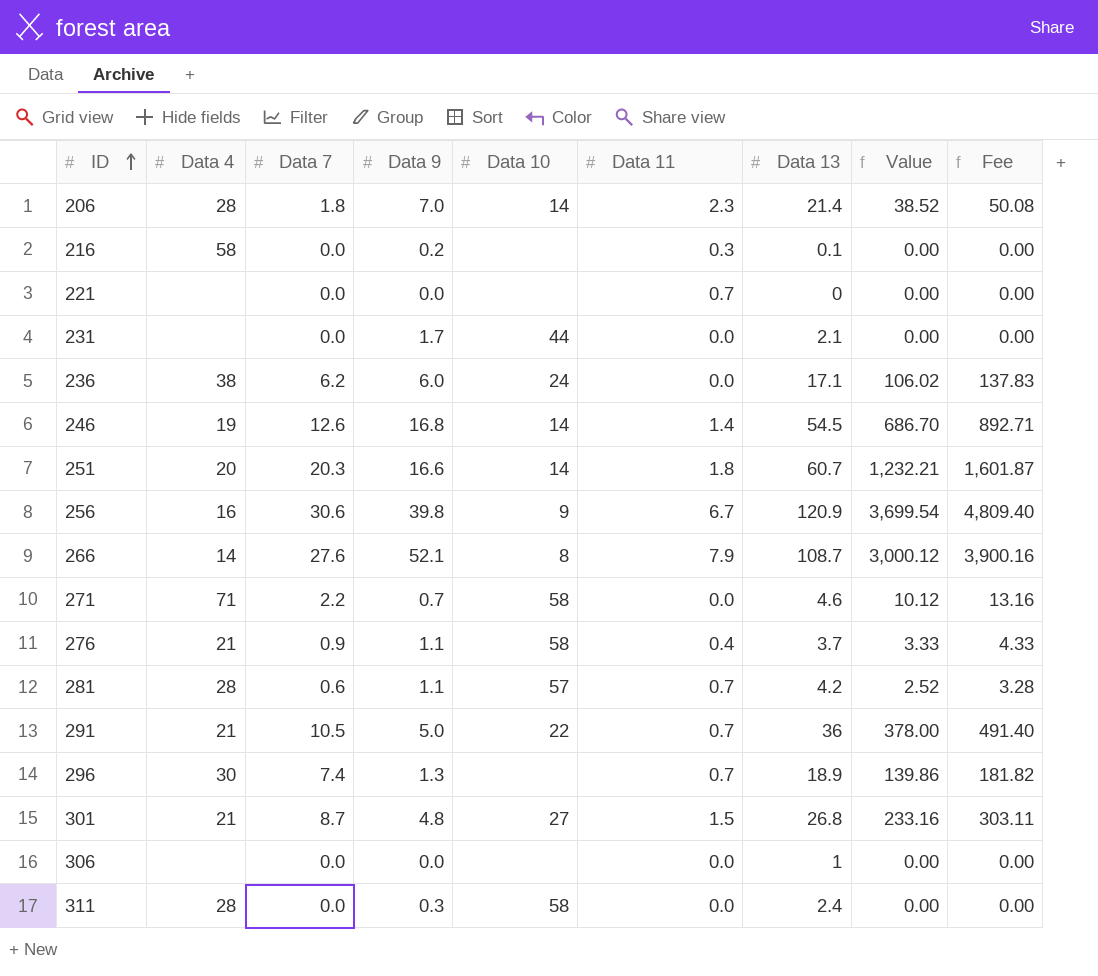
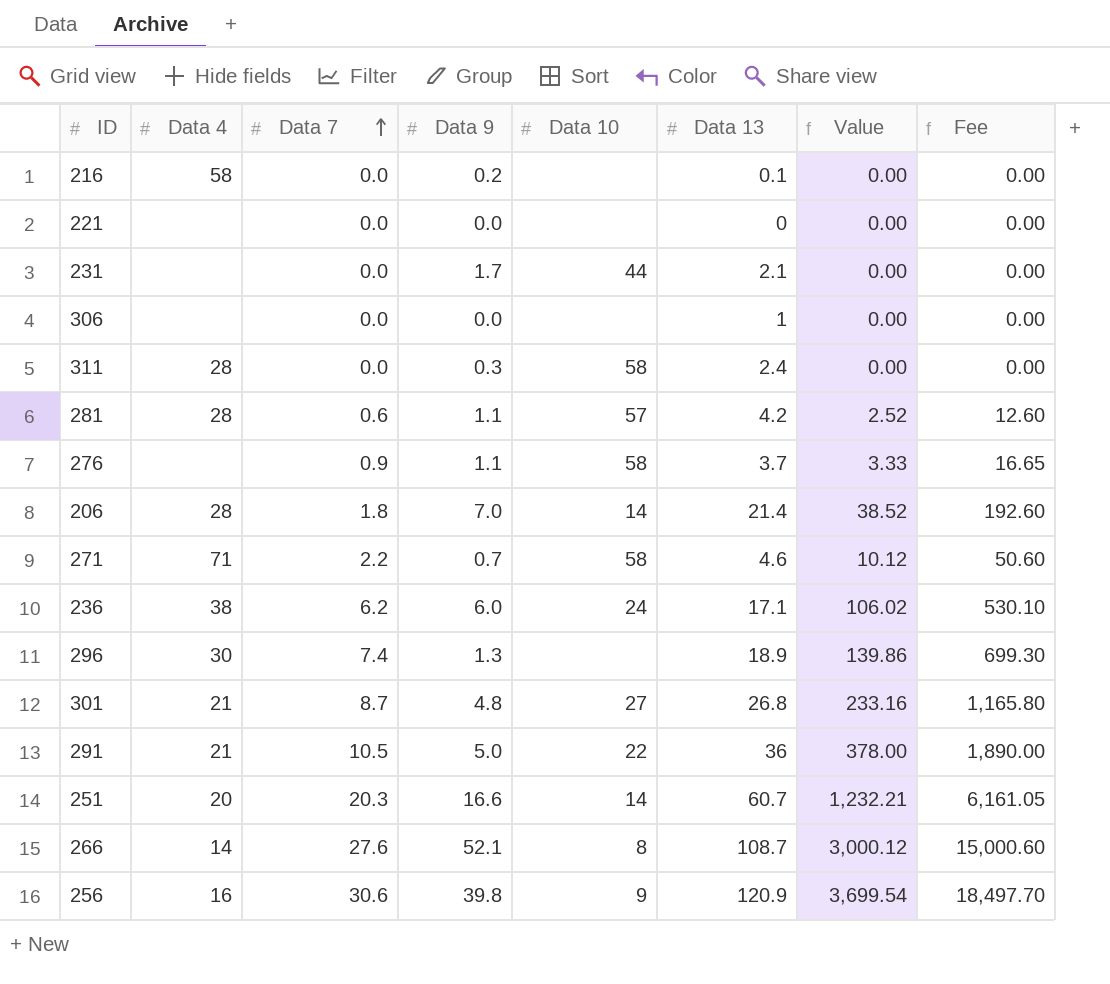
row order: ID ascending -> Data 7 ascending
column Data 11 | position: 6 -> none
column Fee | formula: [Value] * 1.3 -> [Value] * 5
row 246: 19 | 12.6 | 16.8 | 14 | 1.4 | 54.5 | 686.70 | 892.71 -> none
276 | Data 4: 21 -> none

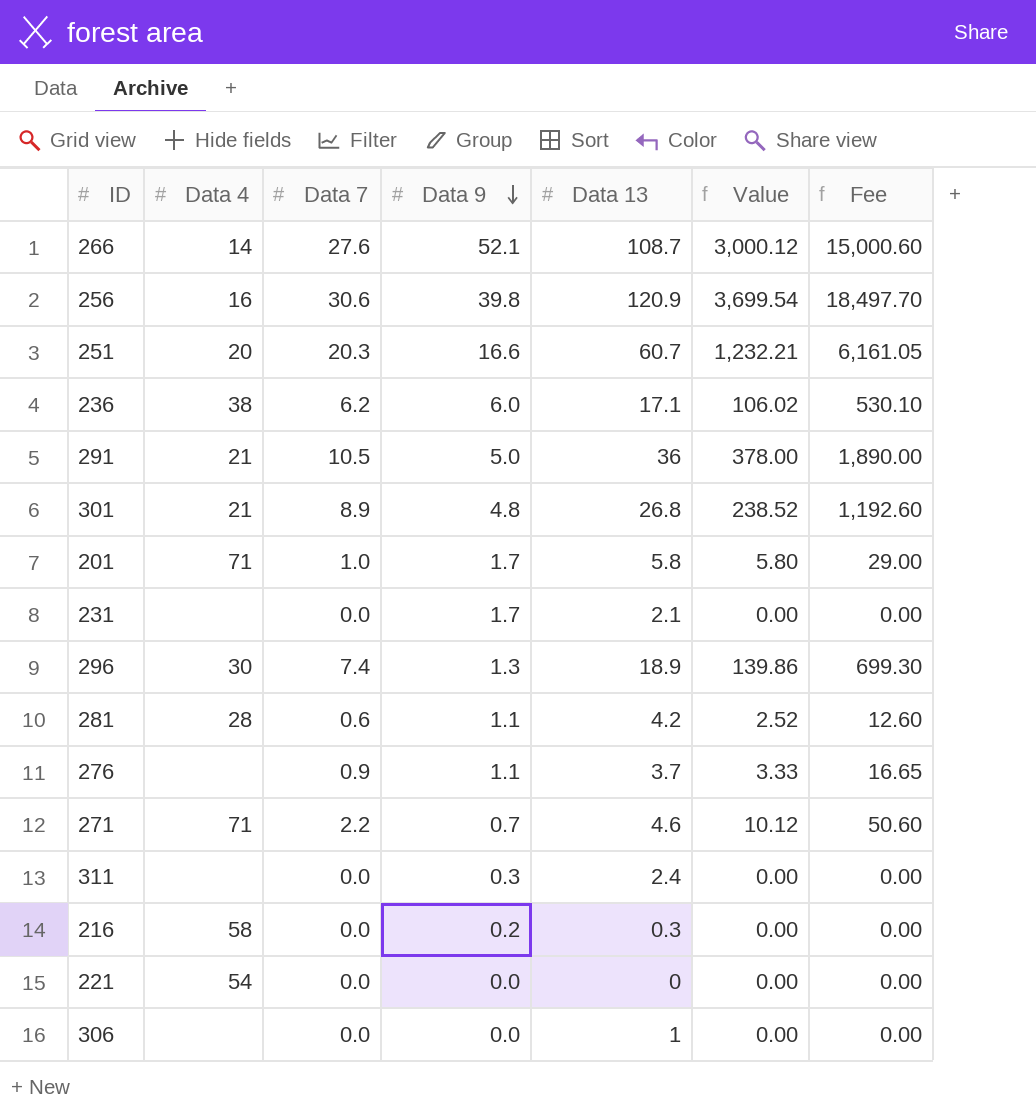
row order: Data 7 ascending -> Data 9 descending
column Data 10 | position: 5 -> none
row 206: 28 | 1.8 | 7.0 | 14 | 21.4 | 38.52 | 192.60 -> none
301 | Data 7: 8.7 -> 8.9
301 | Value: 233.16 -> 238.52
301 | Fee: 1,165.80 -> 1,192.60
row 201: none -> 71 | 1.0 | 1.7 | 5.8 | 5.80 | 29.00
311 | Data 4: 28 -> none
216 | Data 13: 0.1 -> 0.3
221 | Data 4: none -> 54

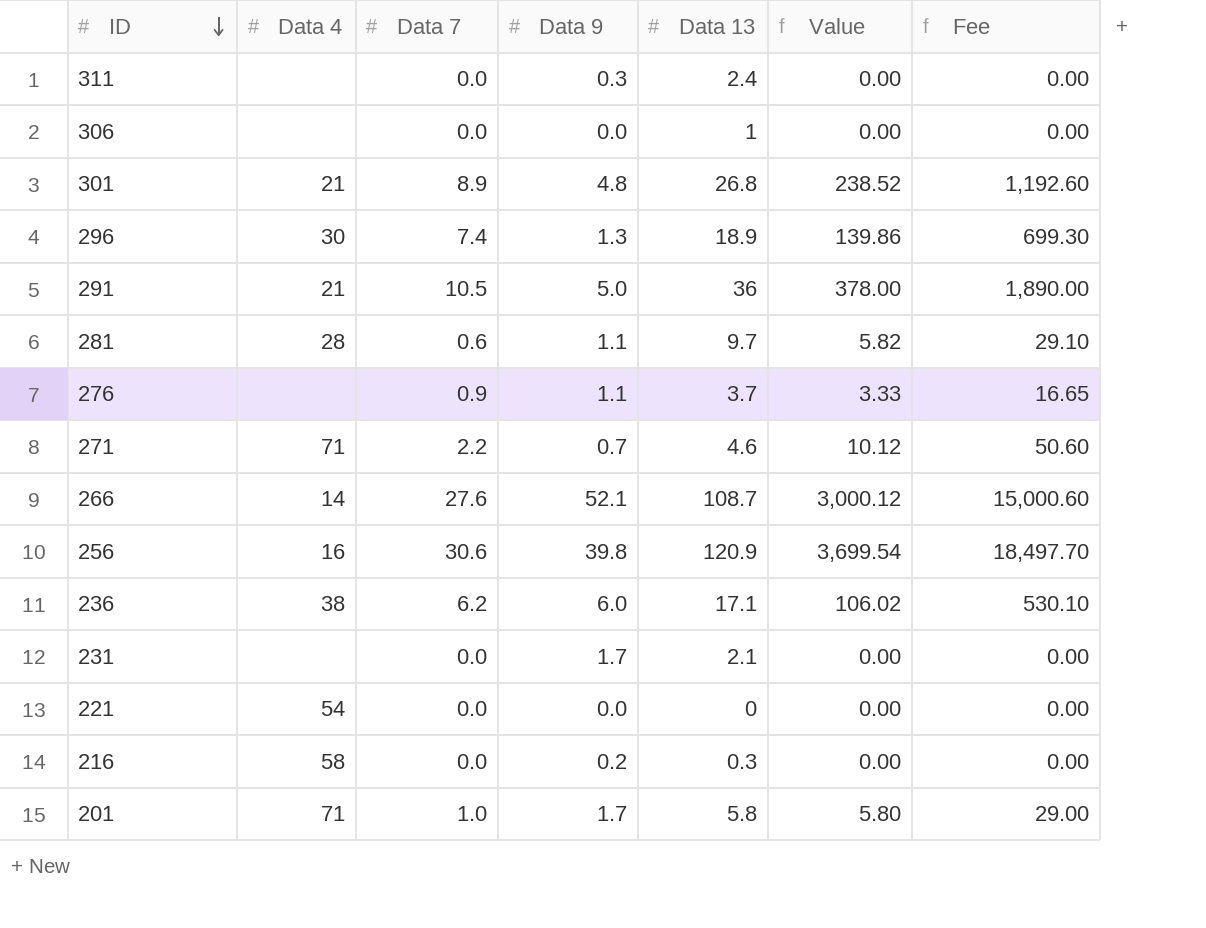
row order: Data 9 descending -> ID descending
row 251: 20 | 20.3 | 16.6 | 60.7 | 1,232.21 | 6,161.05 -> none
281 | Data 13: 4.2 -> 9.7
281 | Value: 2.52 -> 5.82
281 | Fee: 12.60 -> 29.10

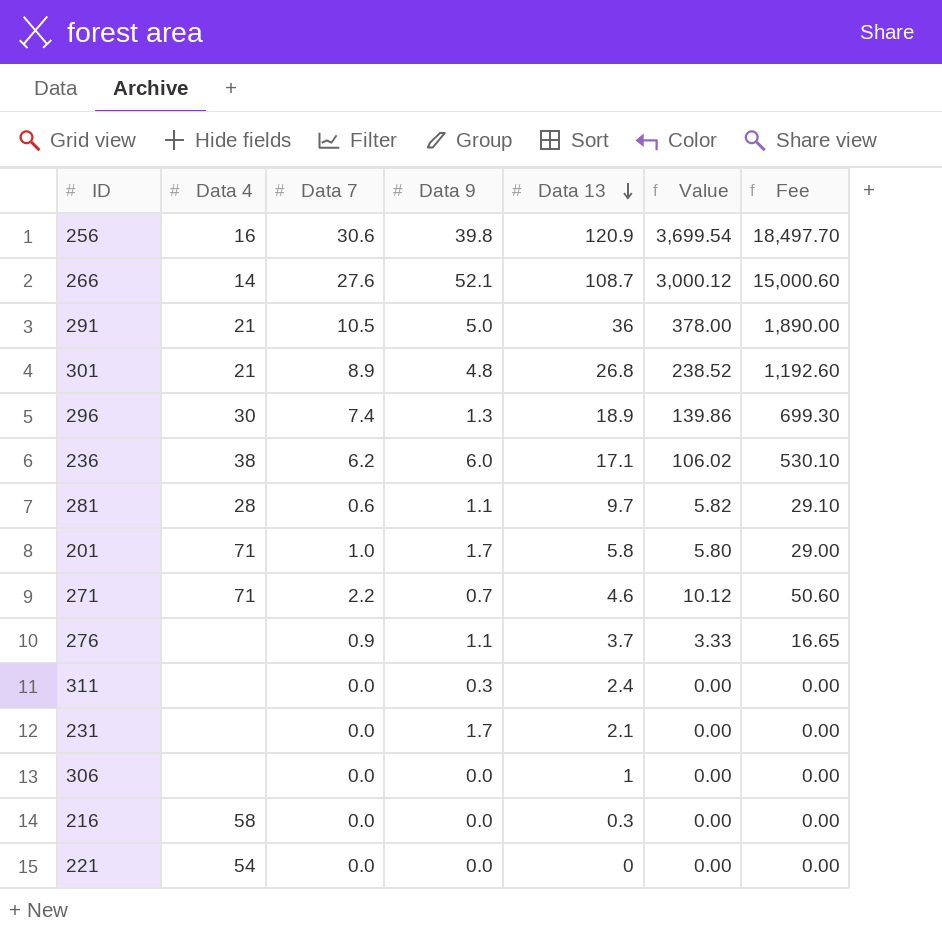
row order: ID descending -> Data 13 descending
216 | Data 9: 0.2 -> 0.0

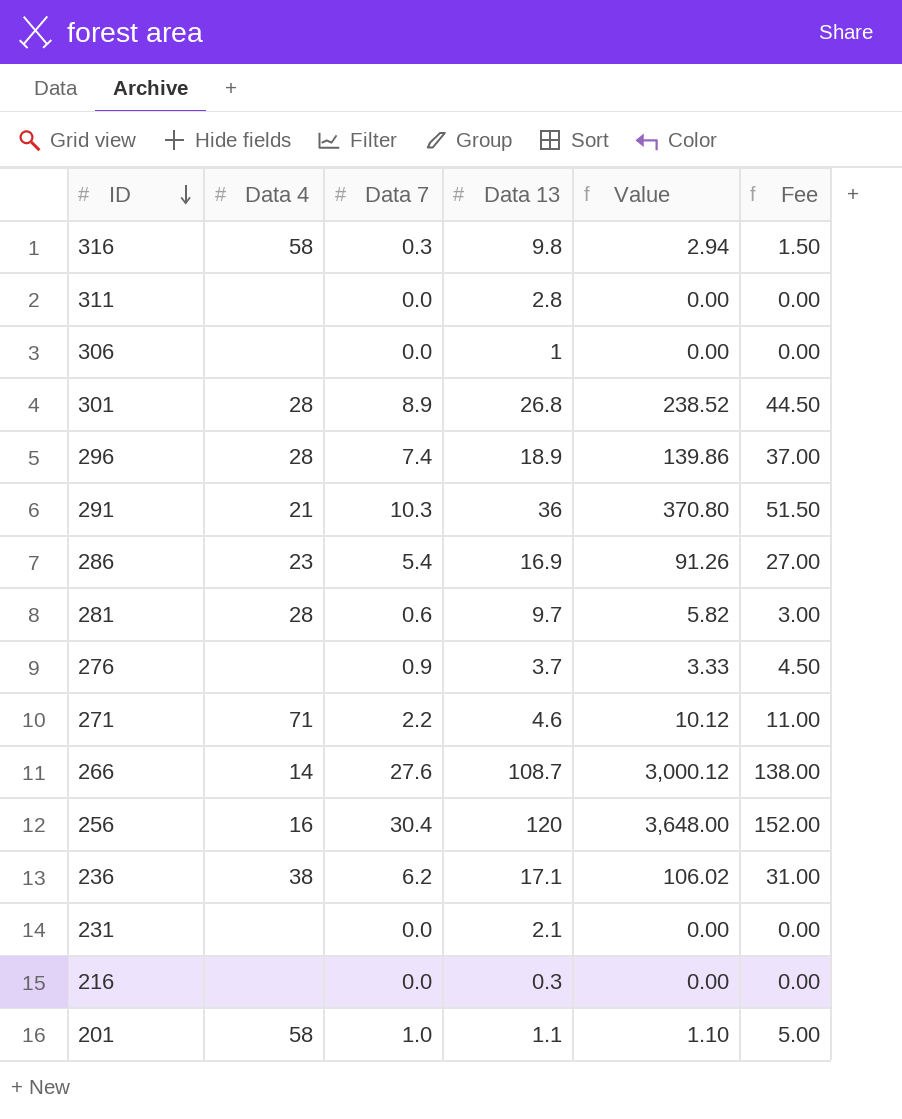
row order: Data 13 descending -> ID descending
column Data 9 | position: 4 -> none
column Fee | formula: [Value] * 5 -> [Data 7] * 5
row 221: 54 | 0.0 | 0.0 | 0 | 0.00 | 0.00 -> none
row 316: none -> 58 | 0.3 | 9.8 | 2.94 | 1.50
311 | Data 13: 2.4 -> 2.8
301 | Data 4: 21 -> 28
296 | Data 4: 30 -> 28
291 | Data 7: 10.5 -> 10.3
291 | Value: 378.00 -> 370.80
row 286: none -> 23 | 5.4 | 16.9 | 91.26 | 27.00
256 | Data 7: 30.6 -> 30.4
256 | Data 13: 120.9 -> 120
256 | Value: 3,699.54 -> 3,648.00
216 | Data 4: 58 -> none
201 | Data 4: 71 -> 58
201 | Data 13: 5.8 -> 1.1
201 | Value: 5.80 -> 1.10

